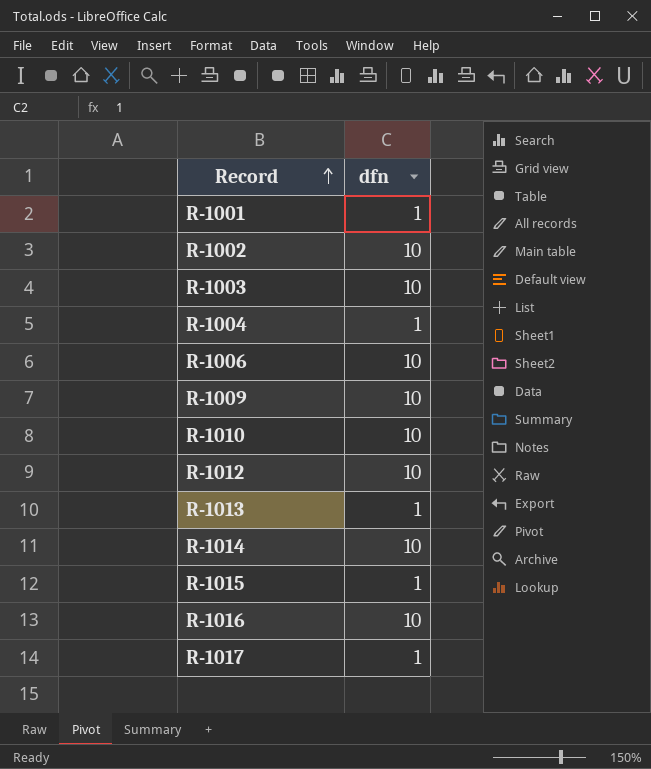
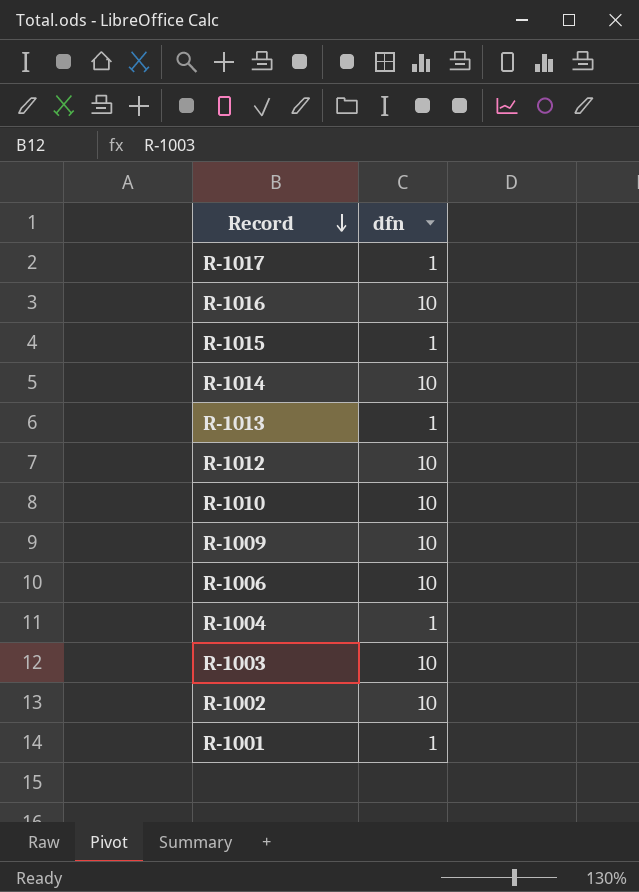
row order: Record ascending -> Record descending

